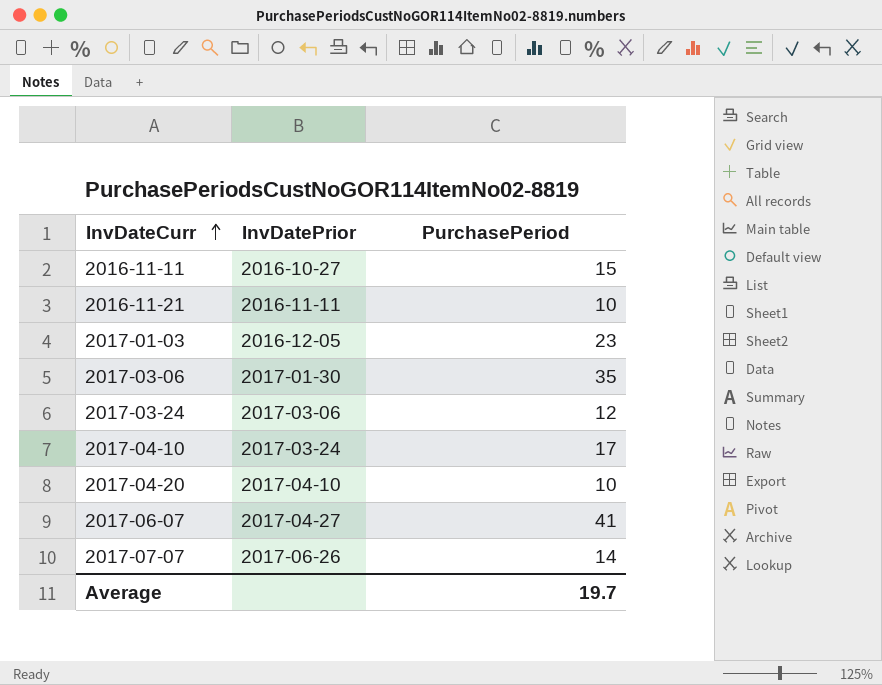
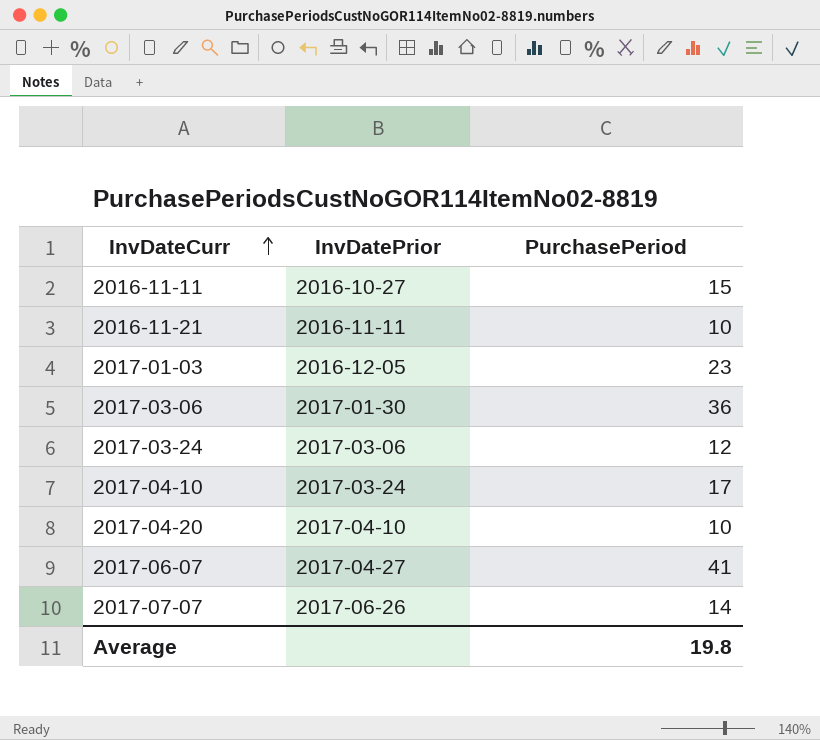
2017-03-06 | PurchasePeriod: 35 -> 36
Average | PurchasePeriod: 19.7 -> 19.8

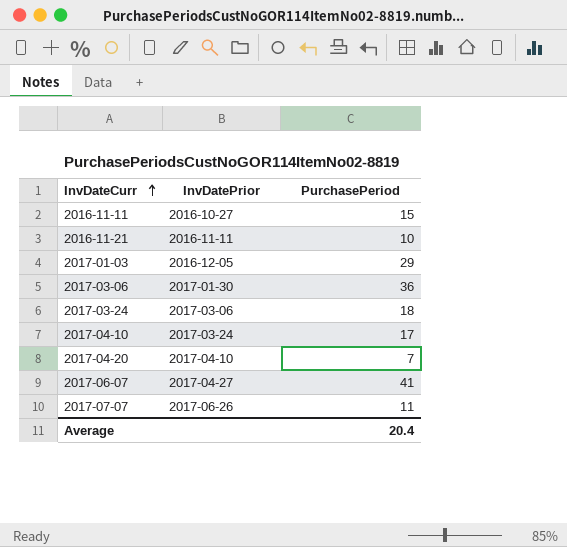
2017-01-03 | PurchasePeriod: 23 -> 29
2017-03-24 | PurchasePeriod: 12 -> 18
2017-04-20 | PurchasePeriod: 10 -> 7
2017-07-07 | PurchasePeriod: 14 -> 11
Average | PurchasePeriod: 19.8 -> 20.4

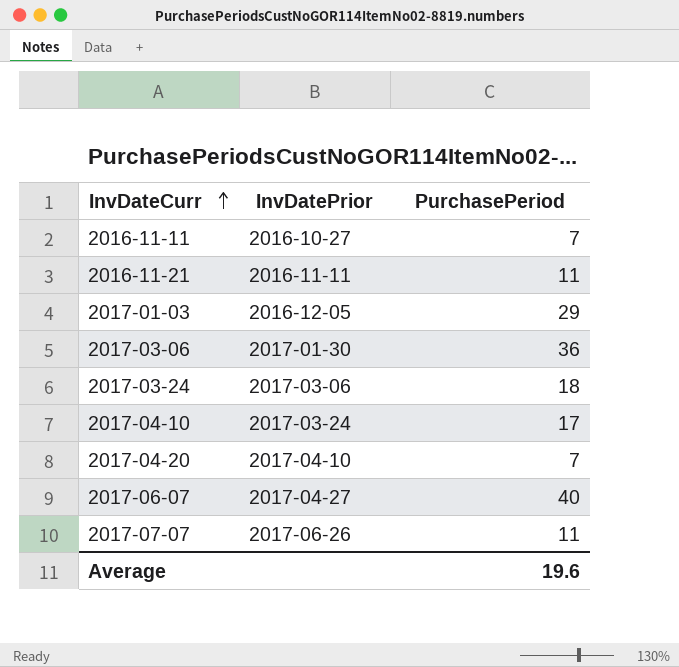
2016-11-11 | PurchasePeriod: 15 -> 7
2016-11-21 | PurchasePeriod: 10 -> 11
2017-06-07 | PurchasePeriod: 41 -> 40
Average | PurchasePeriod: 20.4 -> 19.6

